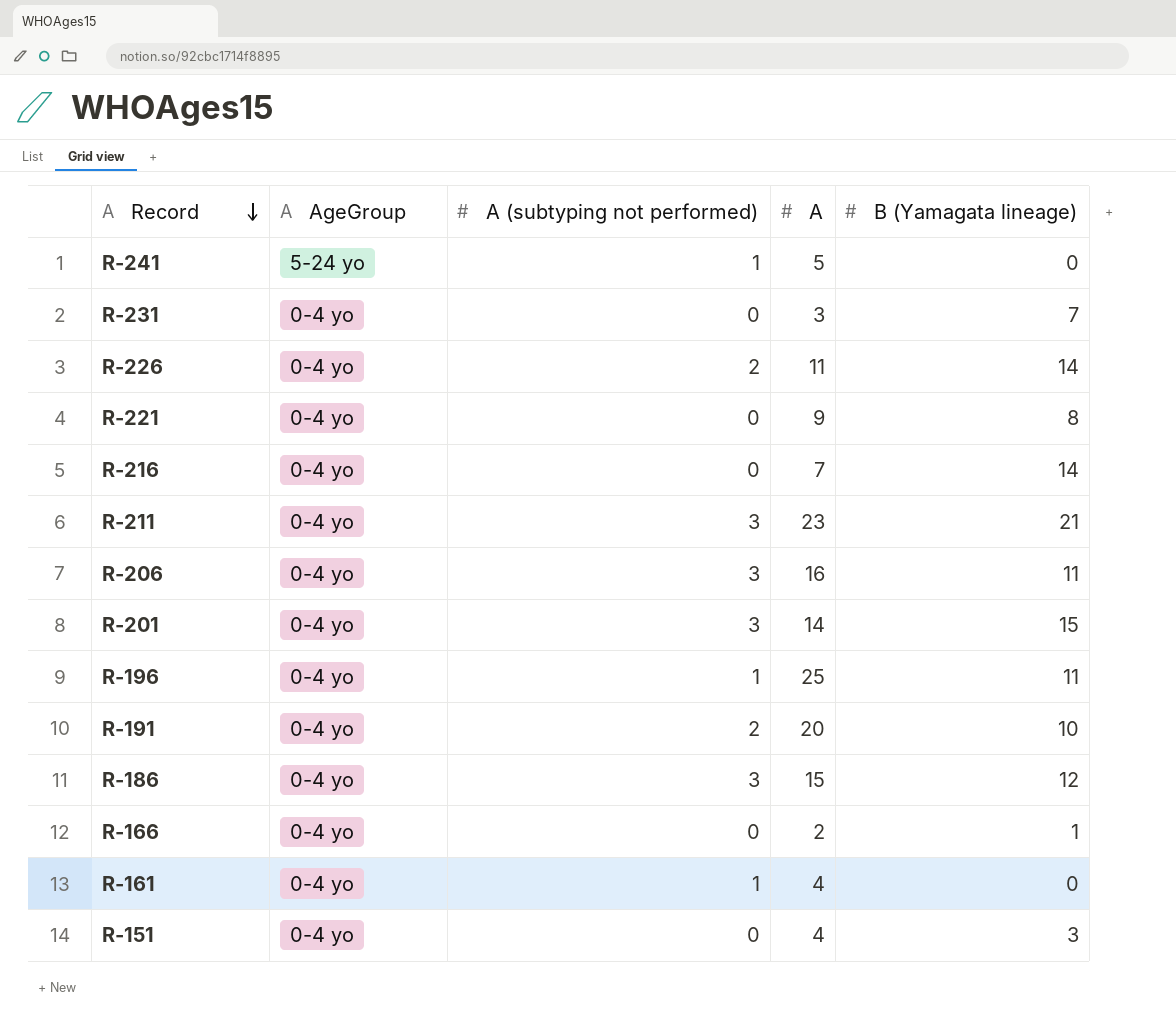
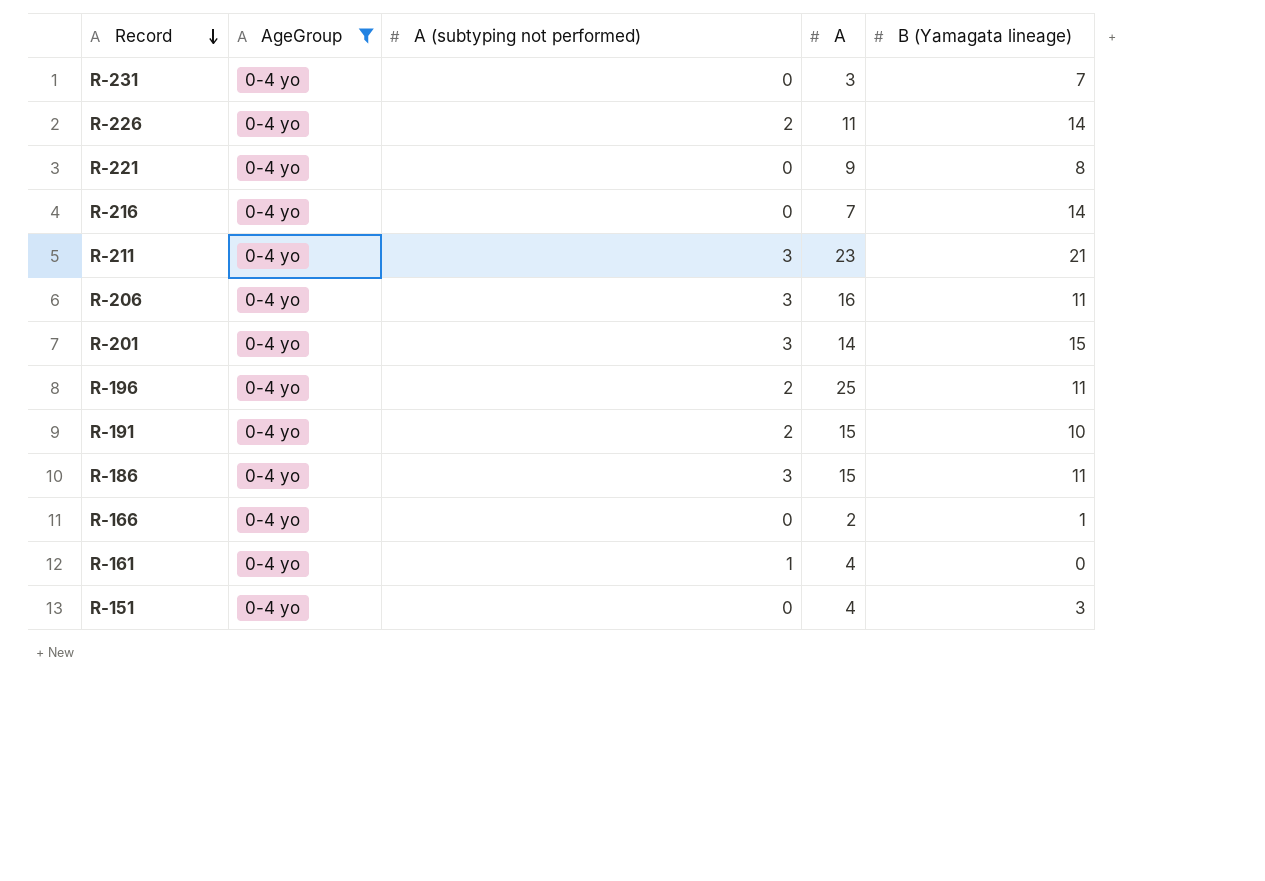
filter: none -> AgeGroup = 0-4 yo
R-196 | A (subtyping not performed): 1 -> 2
R-191 | A: 20 -> 15
R-186 | B (Yamagata lineage): 12 -> 11

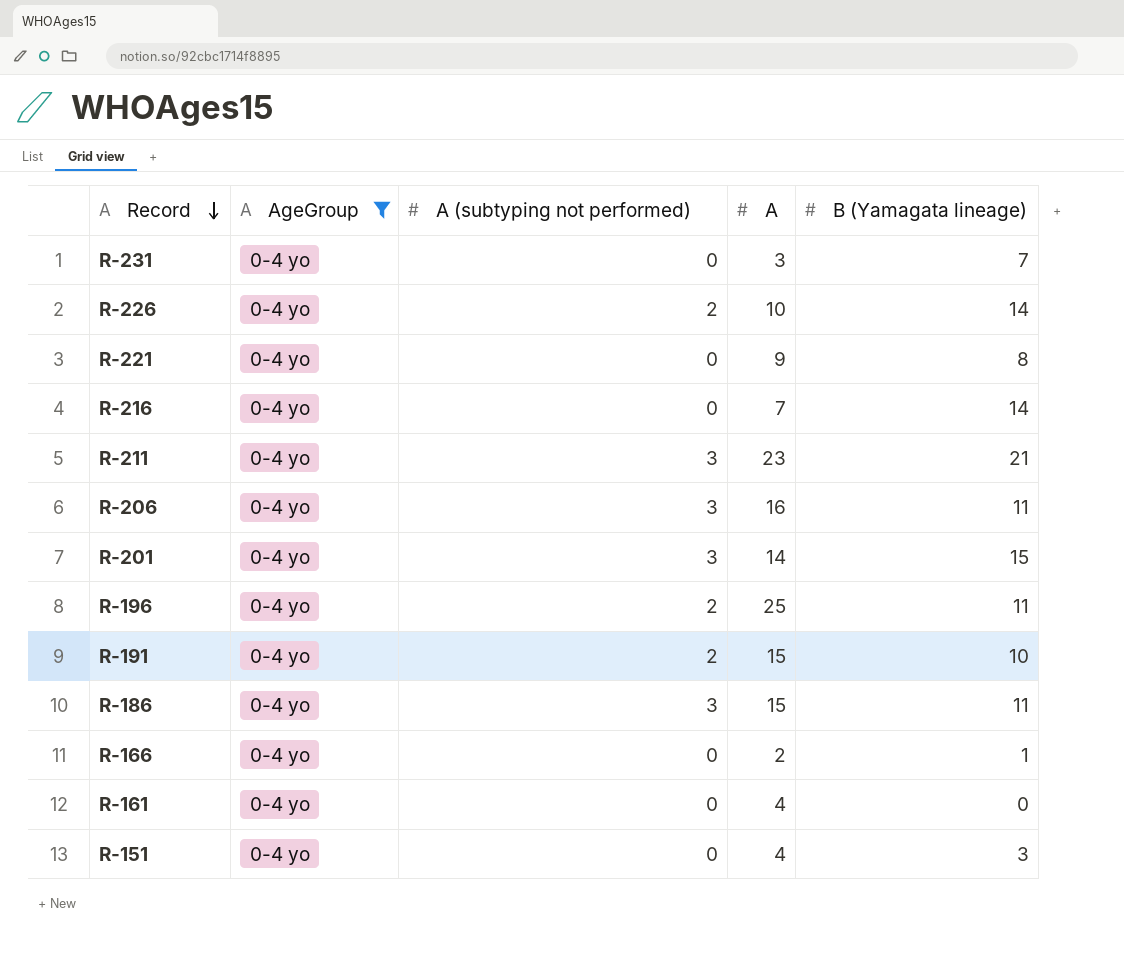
R-226 | A: 11 -> 10
R-161 | A (subtyping not performed): 1 -> 0

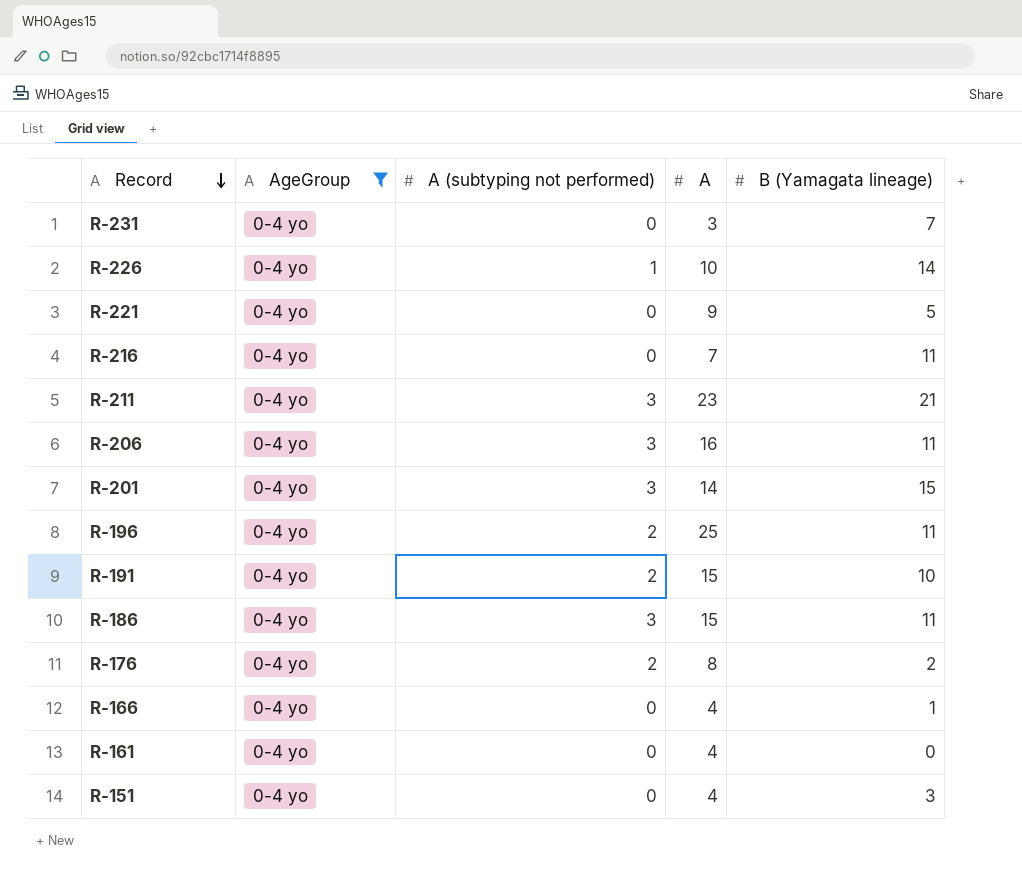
R-226 | A (subtyping not performed): 2 -> 1
R-221 | B (Yamagata lineage): 8 -> 5
R-216 | B (Yamagata lineage): 14 -> 11
row R-176: none -> 0-4 yo | 2 | 8 | 2
R-166 | A: 2 -> 4

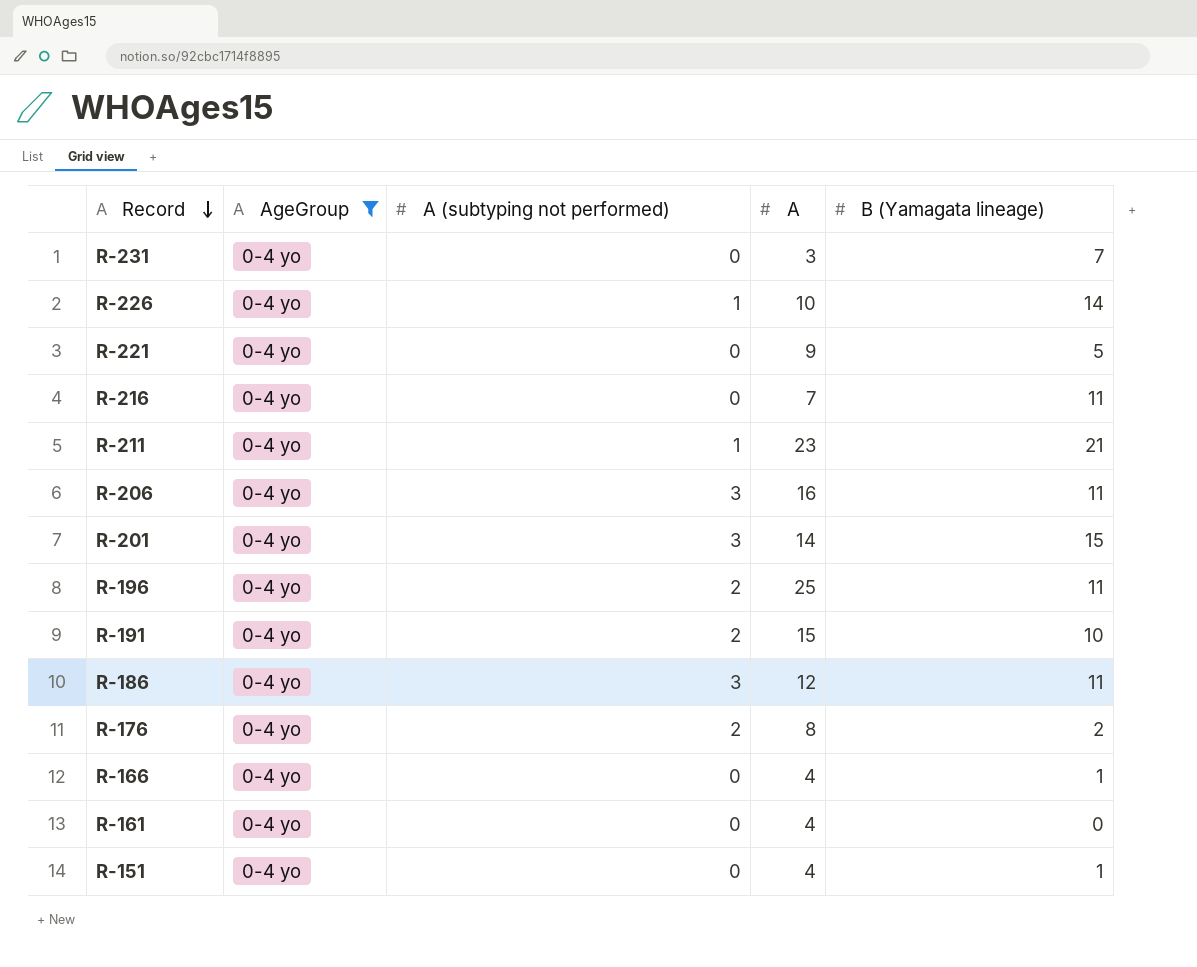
R-211 | A (subtyping not performed): 3 -> 1
R-186 | A: 15 -> 12
R-151 | B (Yamagata lineage): 3 -> 1

